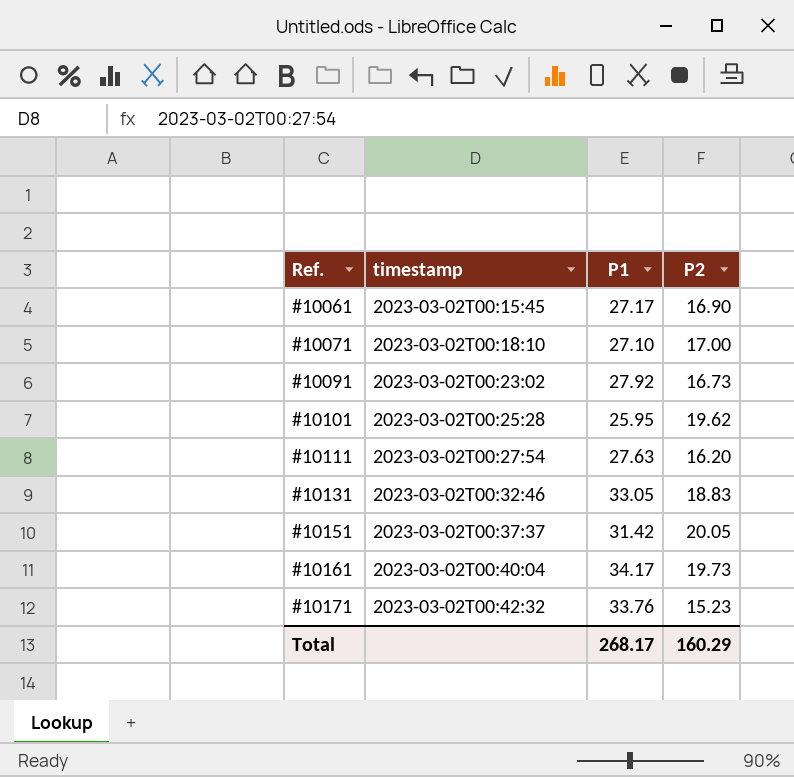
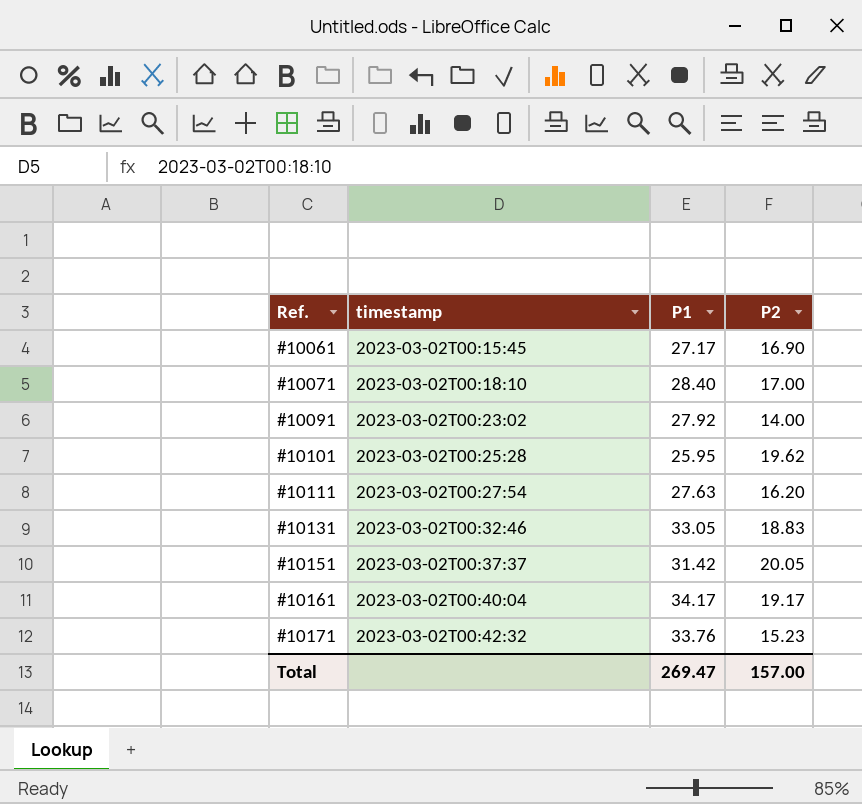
#10071 | P1: 27.10 -> 28.40
#10091 | P2: 16.73 -> 14.00
#10161 | P2: 19.73 -> 19.17
Total | P1: 268.17 -> 269.47
Total | P2: 160.29 -> 157.00

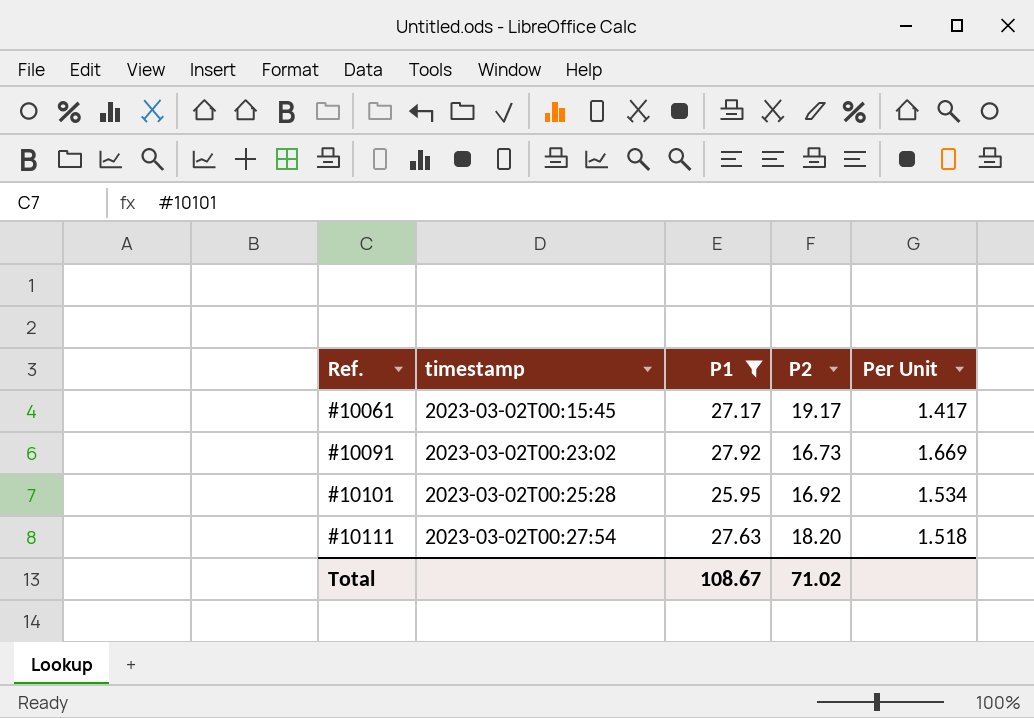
filter: none -> P1 <= 27.92
column Per Unit | formula: none -> [P1] / [P2]
#10061 | P2: 16.90 -> 19.17
#10091 | P2: 14.00 -> 16.73
#10101 | P2: 19.62 -> 16.92
#10111 | P2: 16.20 -> 18.20
Total | P1: 269.47 -> 108.67
Total | P2: 157.00 -> 71.02

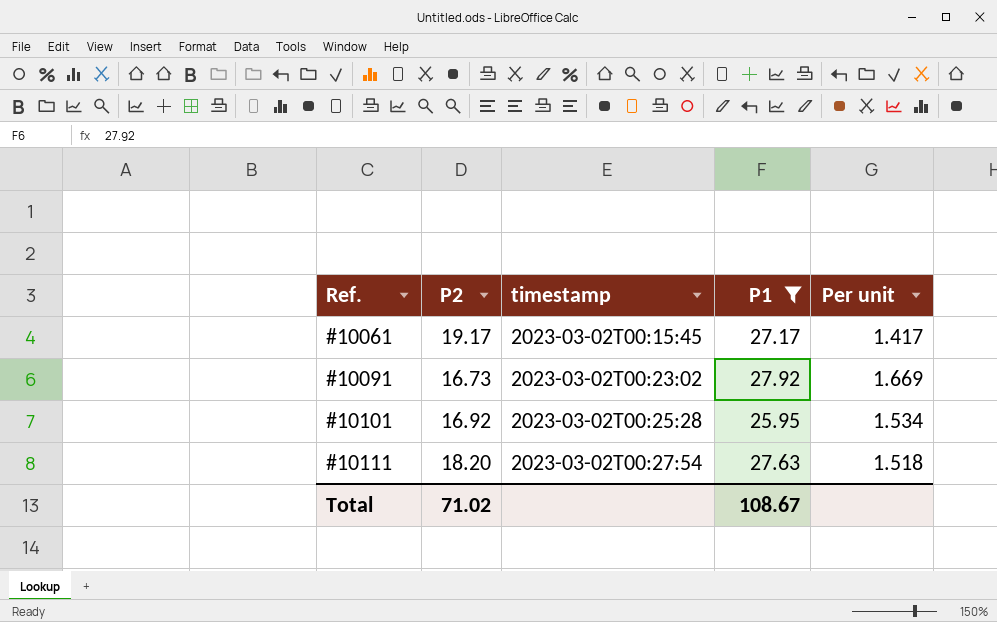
column P2 | position: 4 -> 2
column name: Per Unit -> Per unit

